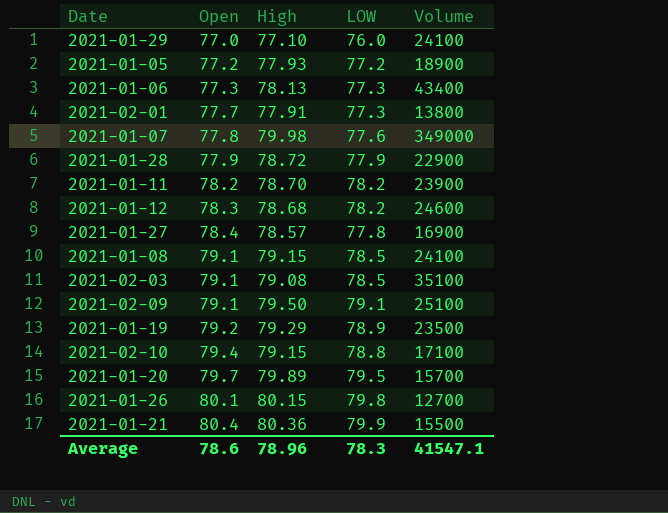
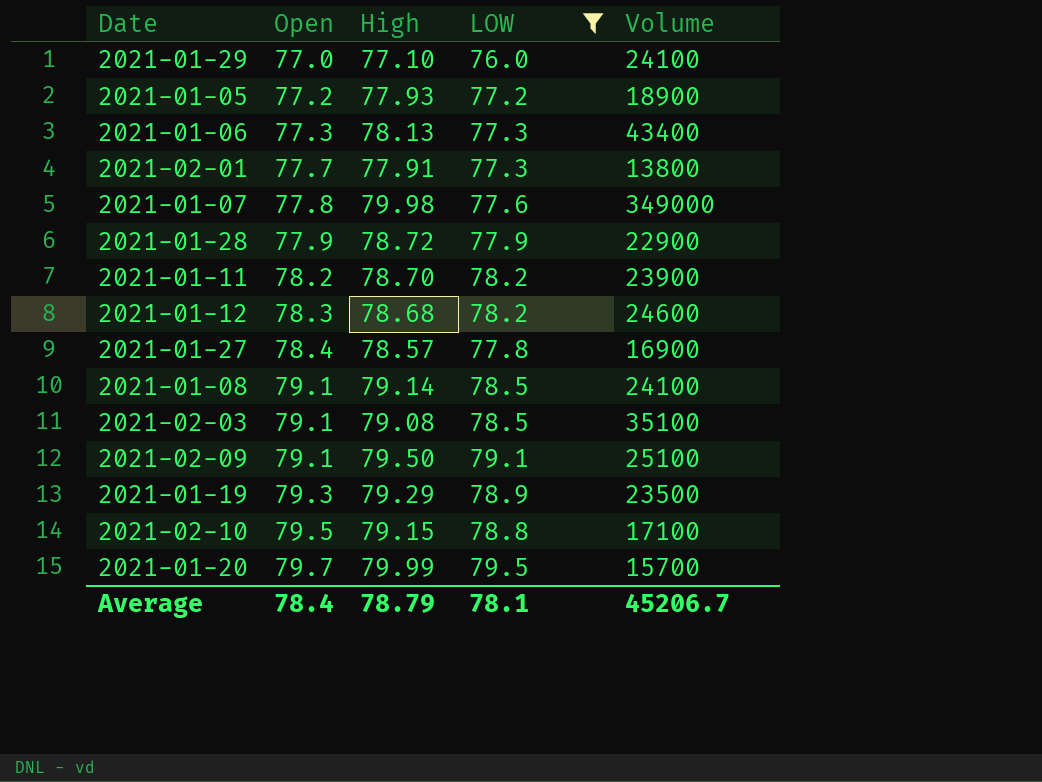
filter: none -> LOW <= 79.5
2021-01-08 | High: 79.15 -> 79.14
2021-01-19 | Open: 79.2 -> 79.3
2021-02-10 | Open: 79.4 -> 79.5
2021-01-20 | High: 79.89 -> 79.99
Average | Open: 78.6 -> 78.4
Average | High: 78.96 -> 78.79
Average | LOW: 78.3 -> 78.1
Average | Volume: 41547.1 -> 45206.7

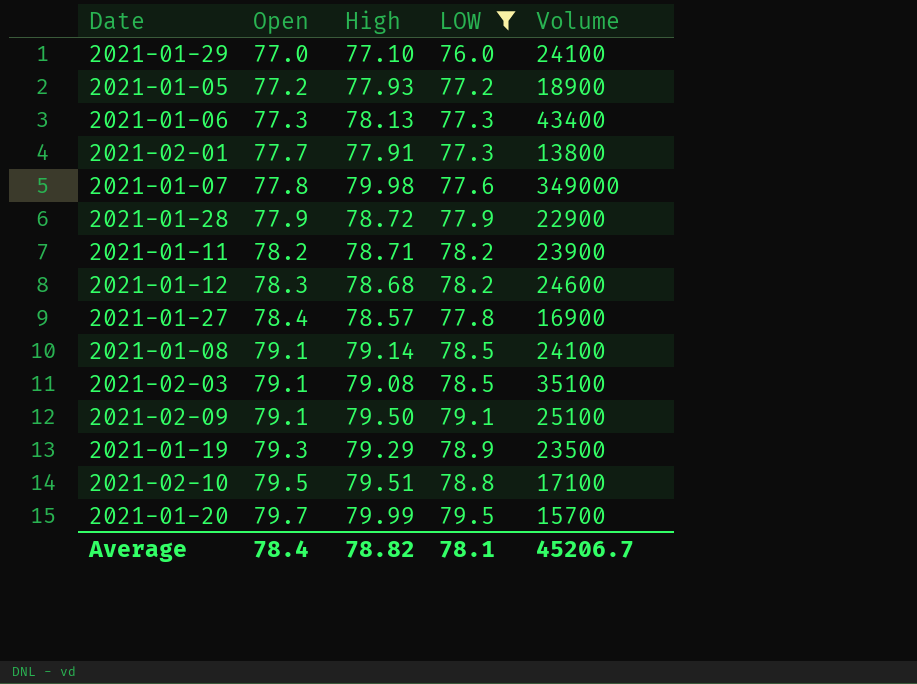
2021-01-11 | High: 78.70 -> 78.71
2021-02-10 | High: 79.15 -> 79.51
Average | High: 78.79 -> 78.82

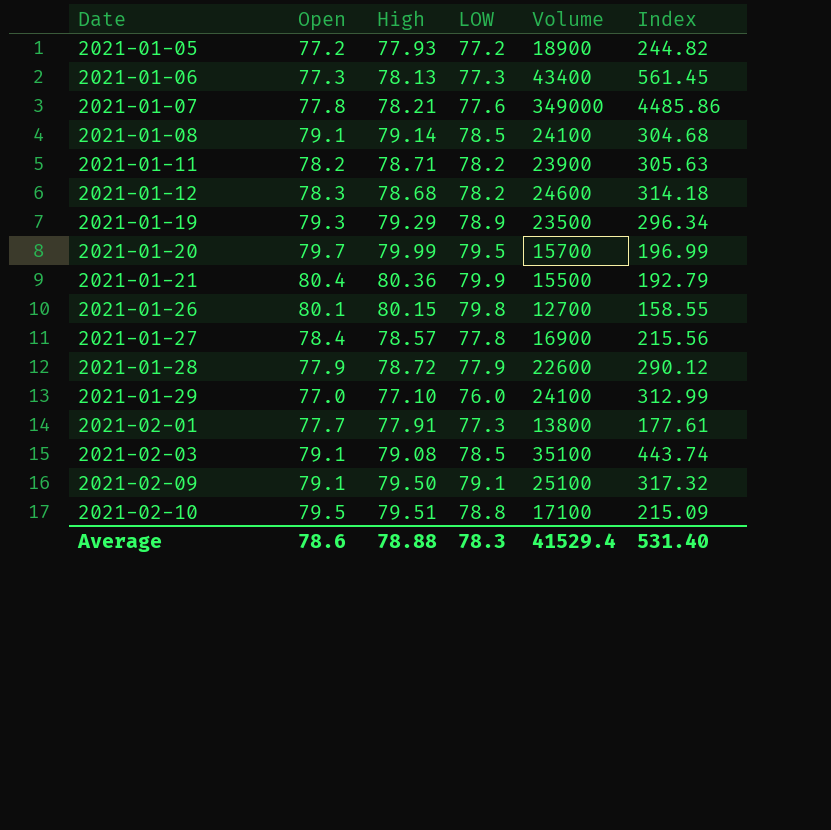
filter: LOW <= 79.5 -> none
row order: Open ascending -> Date ascending
column Index | formula: none -> [Volume] / [Open]
2021-01-07 | High: 79.98 -> 78.21
2021-01-28 | Volume: 22900 -> 22600
Average | Open: 78.4 -> 78.6
Average | High: 78.82 -> 78.88
Average | LOW: 78.1 -> 78.3
Average | Volume: 45206.7 -> 41529.4

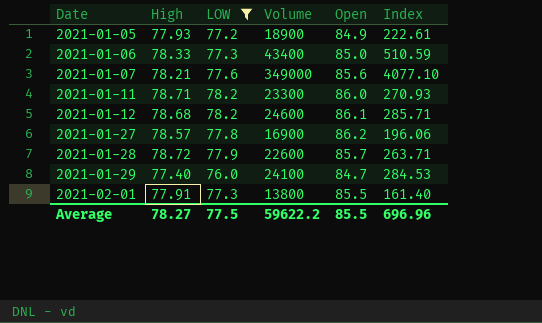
filter: none -> LOW <= 78.2
column Open | position: 2 -> 5
2021-01-05 | Open: 77.2 -> 84.9
2021-01-05 | Index: 244.82 -> 222.61
2021-01-06 | High: 78.13 -> 78.33
2021-01-06 | Open: 77.3 -> 85.0
2021-01-06 | Index: 561.45 -> 510.59
2021-01-07 | Open: 77.8 -> 85.6
2021-01-07 | Index: 4485.86 -> 4077.10
2021-01-11 | Volume: 23900 -> 23300
2021-01-11 | Open: 78.2 -> 86.0
2021-01-11 | Index: 305.63 -> 270.93
2021-01-12 | Open: 78.3 -> 86.1
2021-01-12 | Index: 314.18 -> 285.71
2021-01-27 | Open: 78.4 -> 86.2
2021-01-27 | Index: 215.56 -> 196.06
2021-01-28 | Open: 77.9 -> 85.7
2021-01-28 | Index: 290.12 -> 263.71
2021-01-29 | High: 77.10 -> 77.40
2021-01-29 | Open: 77.0 -> 84.7
2021-01-29 | Index: 312.99 -> 284.53
2021-02-01 | Open: 77.7 -> 85.5
2021-02-01 | Index: 177.61 -> 161.40
Average | High: 78.88 -> 78.27
Average | LOW: 78.3 -> 77.5
Average | Volume: 41529.4 -> 59622.2
Average | Open: 78.6 -> 85.5
Average | Index: 531.40 -> 696.96

